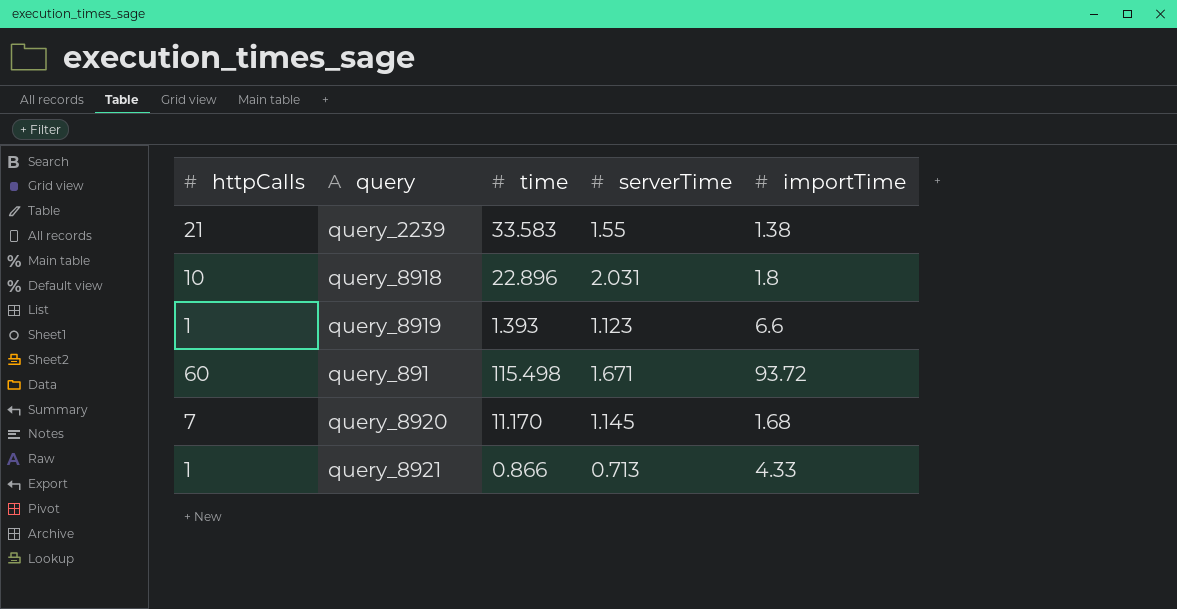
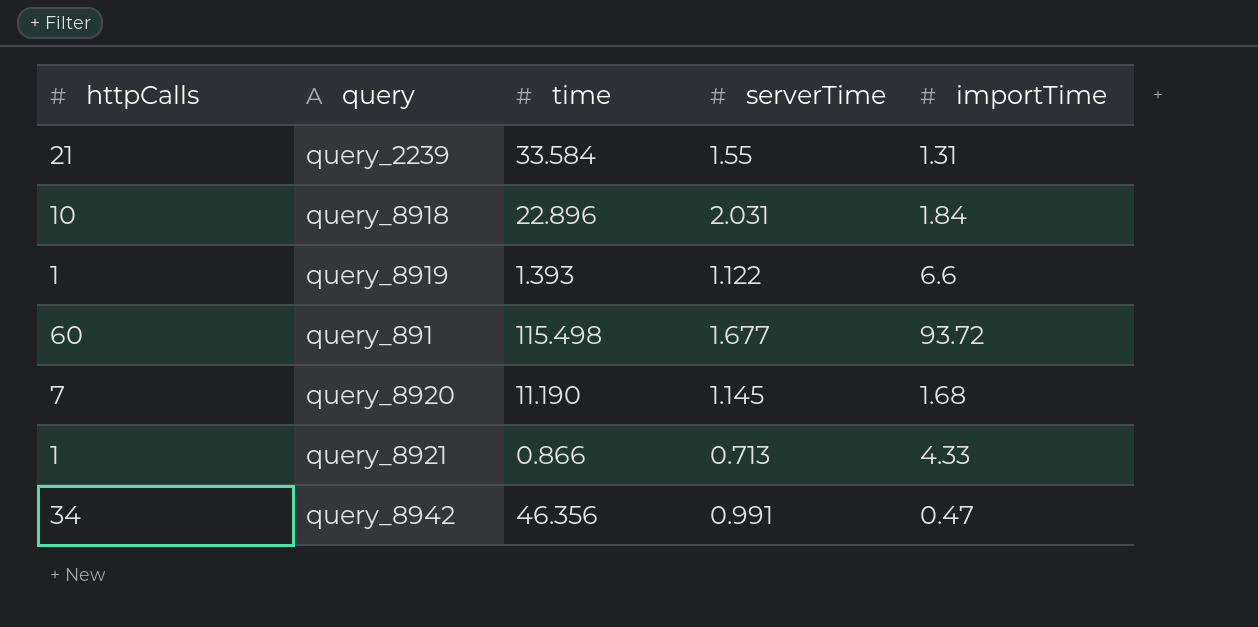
query_2239 | time: 33.583 -> 33.584
query_2239 | importTime: 1.38 -> 1.31
query_8918 | importTime: 1.8 -> 1.84
query_8919 | serverTime: 1.123 -> 1.122
query_891 | serverTime: 1.671 -> 1.677
query_8920 | time: 11.170 -> 11.190
row query_8942: none -> 34 | 46.356 | 0.991 | 0.47

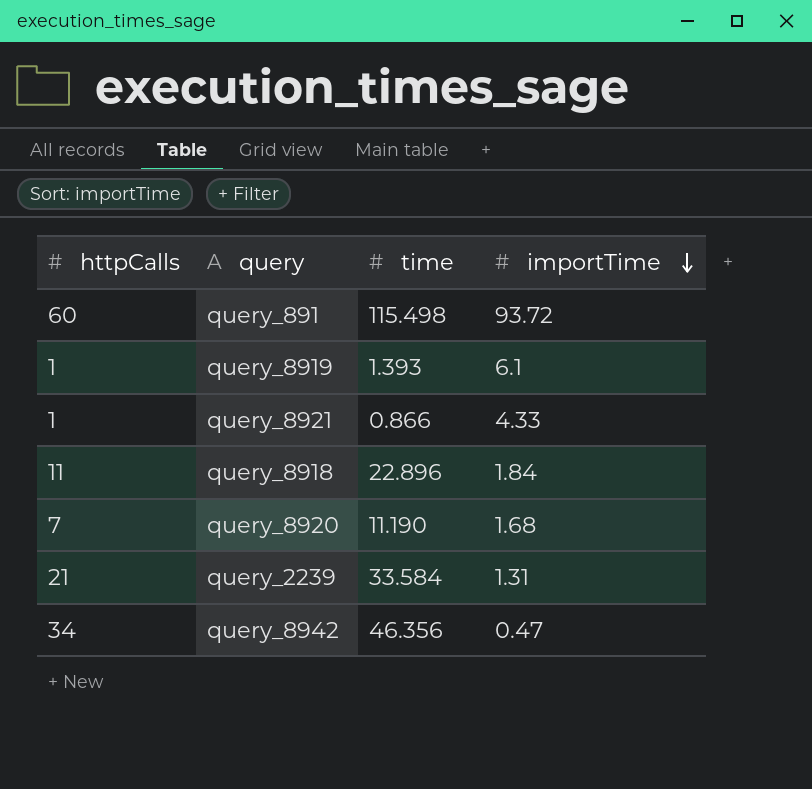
row order: none -> importTime descending
column serverTime | position: 4 -> none
query_8919 | importTime: 6.6 -> 6.1
query_8918 | httpCalls: 10 -> 11

